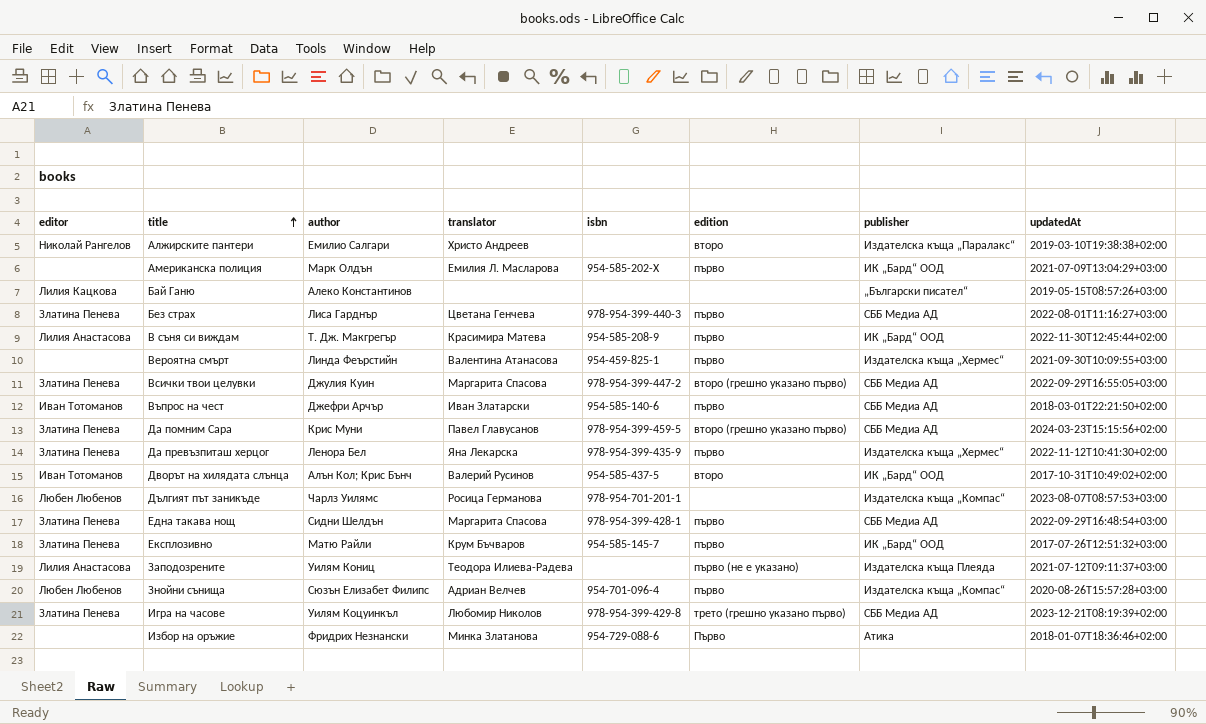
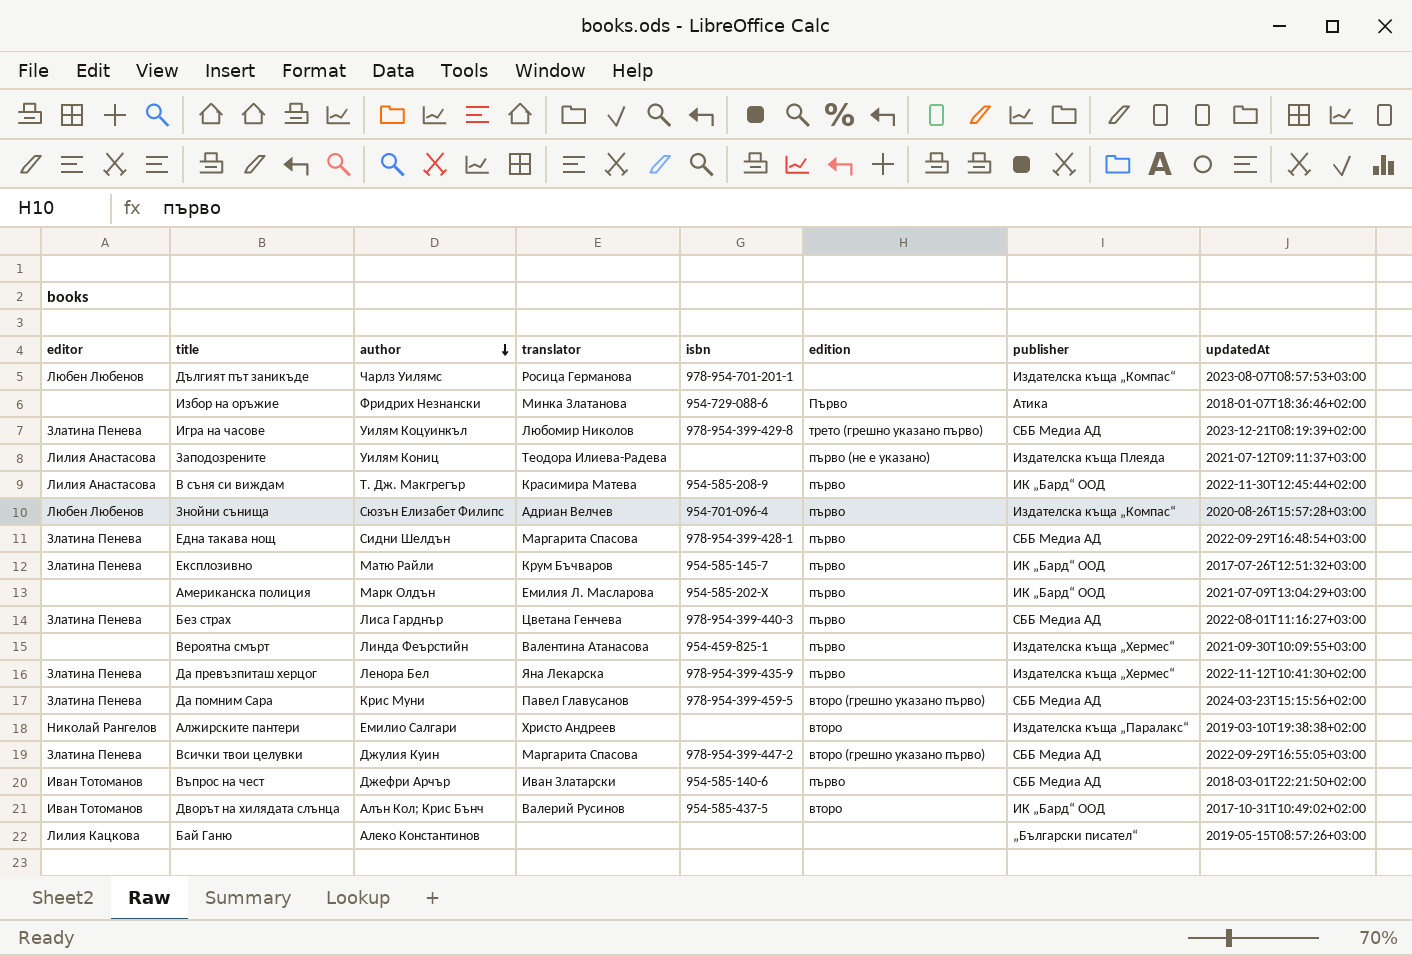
row order: title ascending -> author descending

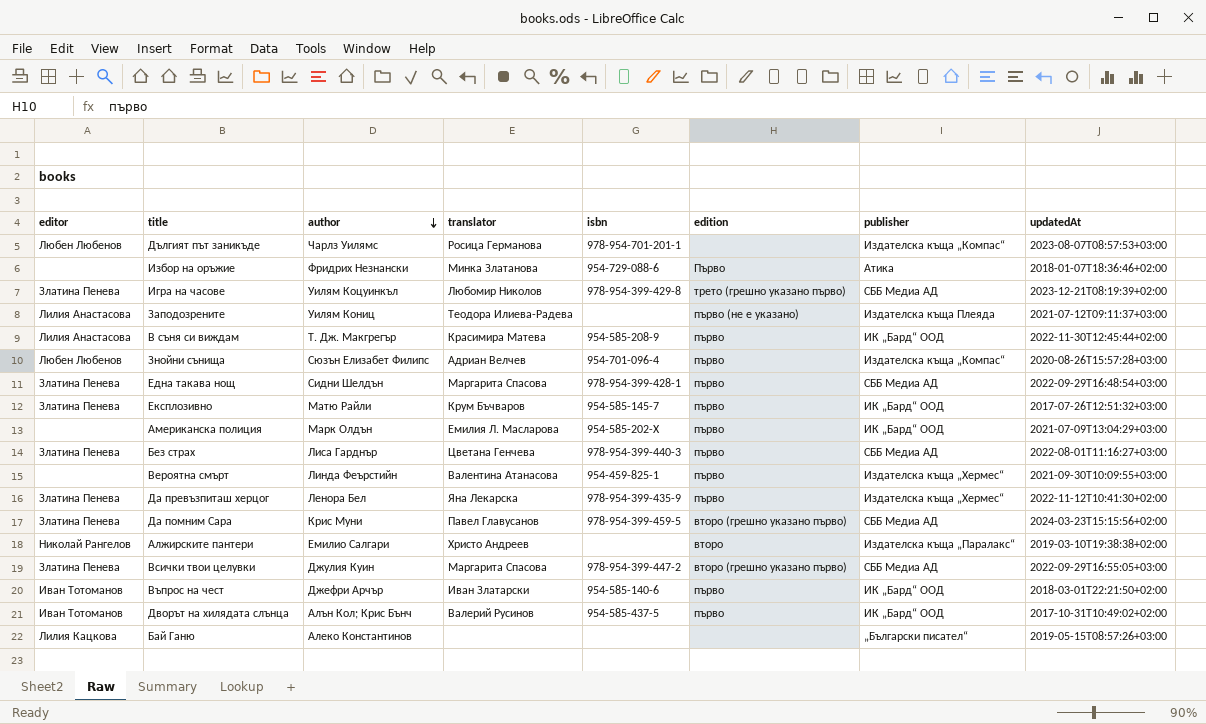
Въпрос на чест | publisher: СББ Медиа АД -> ИК „Бард“ ООД
Дворът на хилядата слънца | edition: второ -> първо

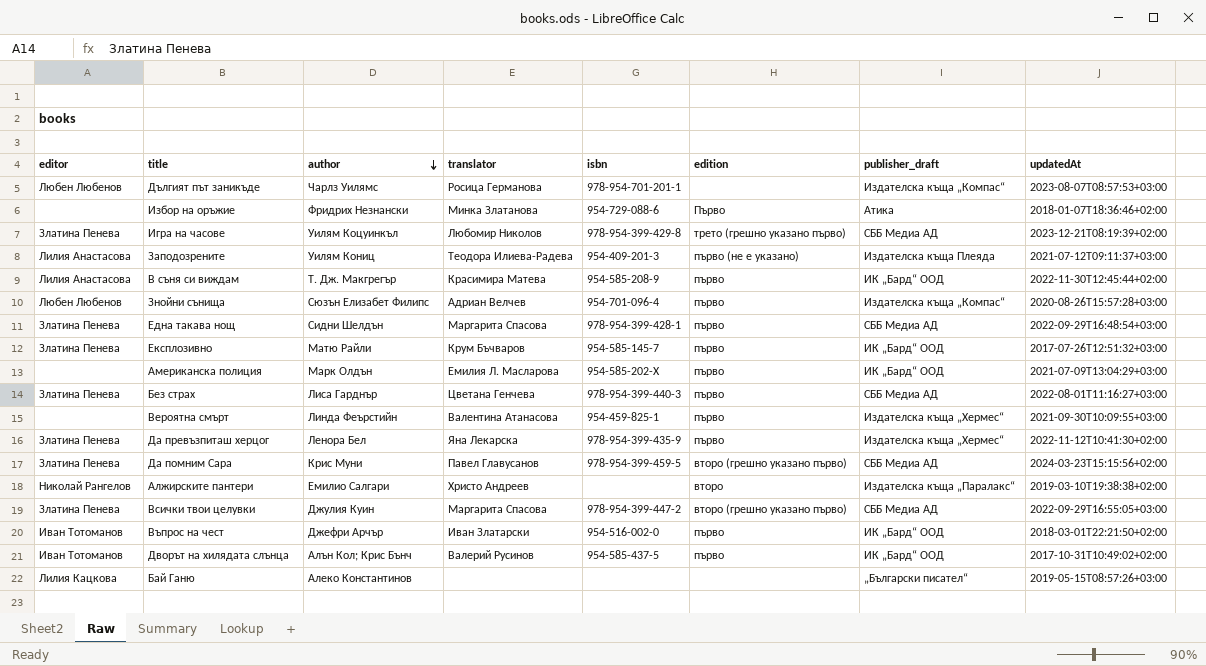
column name: publisher -> publisher_draft
Заподозрените | isbn: none -> 954-409-201-3
Въпрос на чест | isbn: 954-585-140-6 -> 954-516-002-0

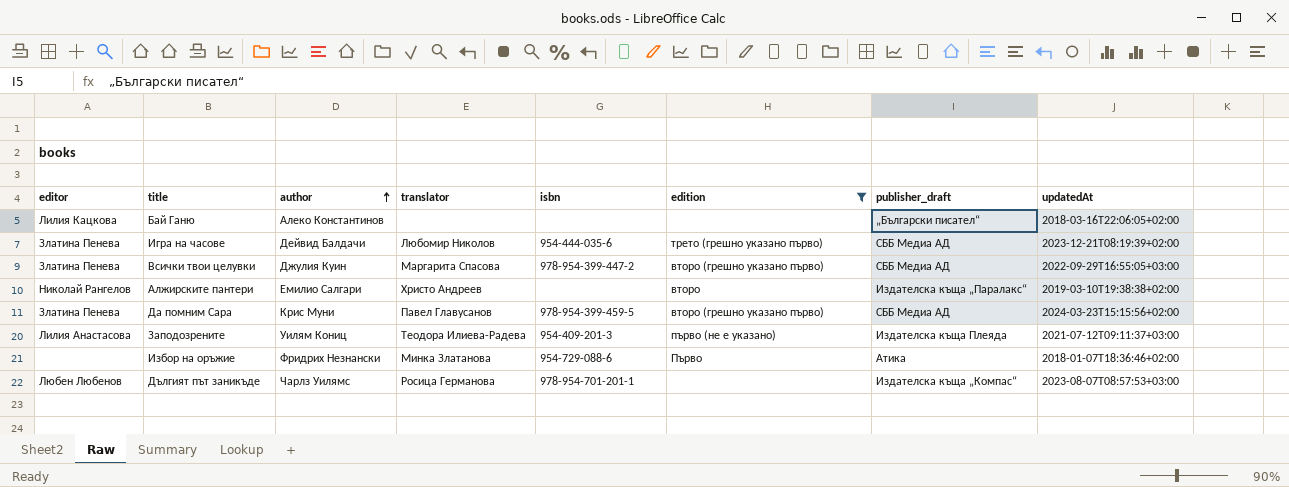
filter: none -> edition != първо
row order: author descending -> author ascending
Бай Ганю | updatedAt: 2019-05-15T08:57:26+03:00 -> 2018-03-16T22:06:05+02:00
Игра на часове | author: Уилям Коцуинкъл -> Дейвид Балдачи
Игра на часове | isbn: 978-954-399-429-8 -> 954-444-035-6

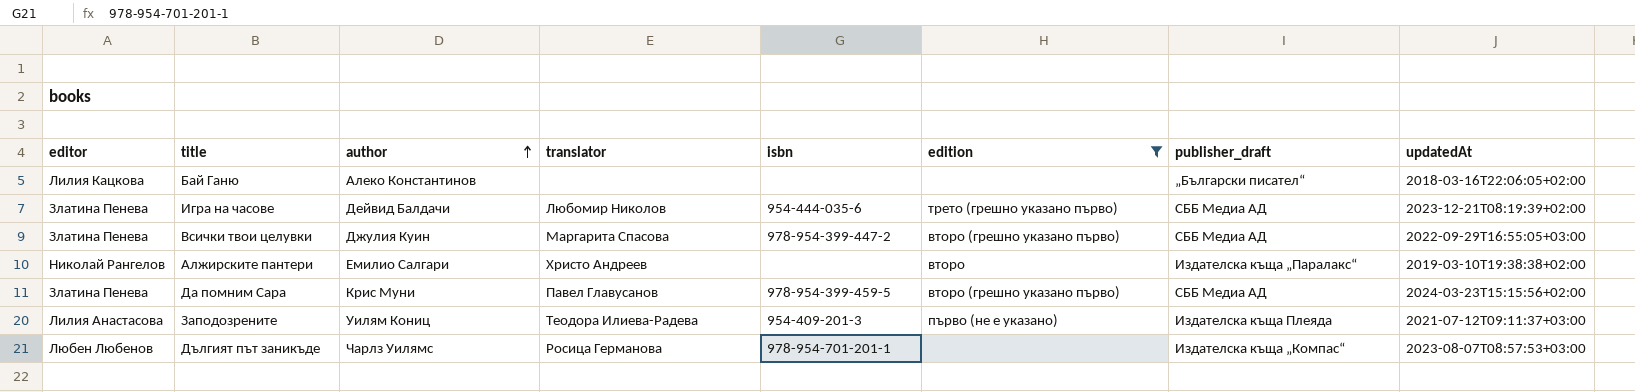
row Избор на оръжие: none | Фридрих Незнански | Минка Златанова | 954-729-088-6 | Първо | Атика | 2018-01-07T18:36:46+02:00 -> none

